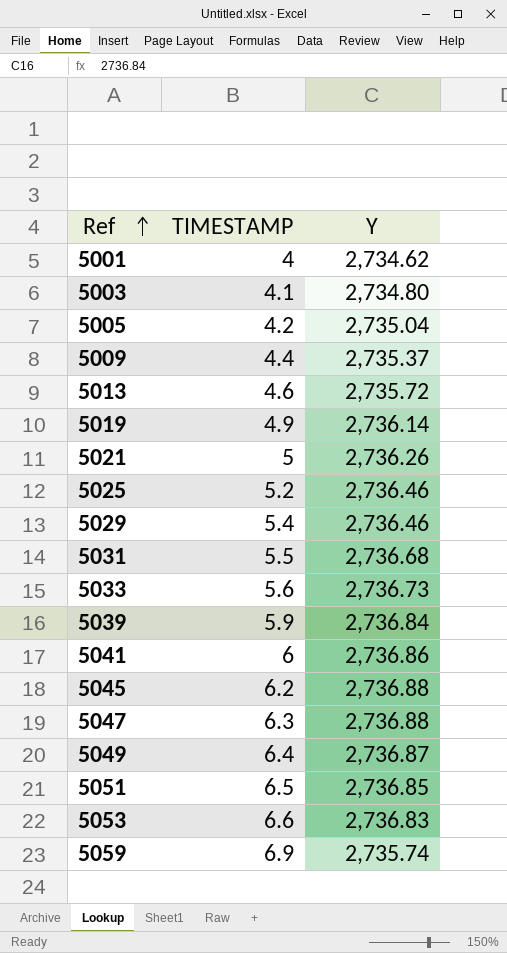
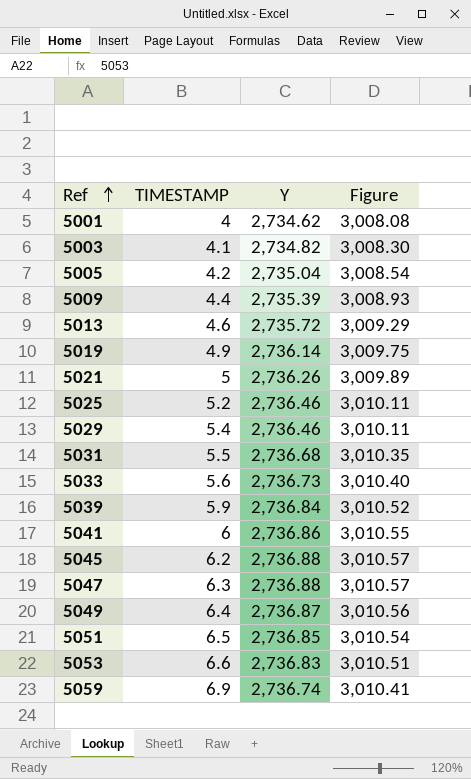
column Figure | formula: none -> [Y] * 1.1
5003 | Y: 2,734.80 -> 2,734.82
5009 | Y: 2,735.37 -> 2,735.39
5059 | Y: 2,735.74 -> 2,736.74

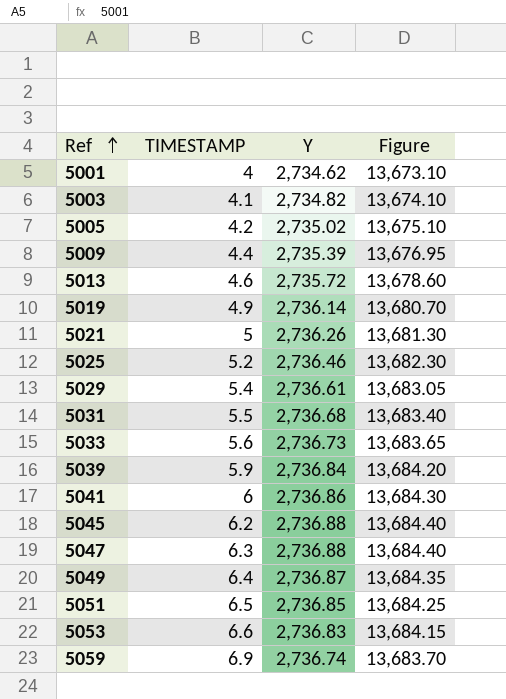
column Figure | formula: [Y] * 1.1 -> [Y] * 5
5005 | Y: 2,735.04 -> 2,735.02
5029 | Y: 2,736.46 -> 2,736.61

